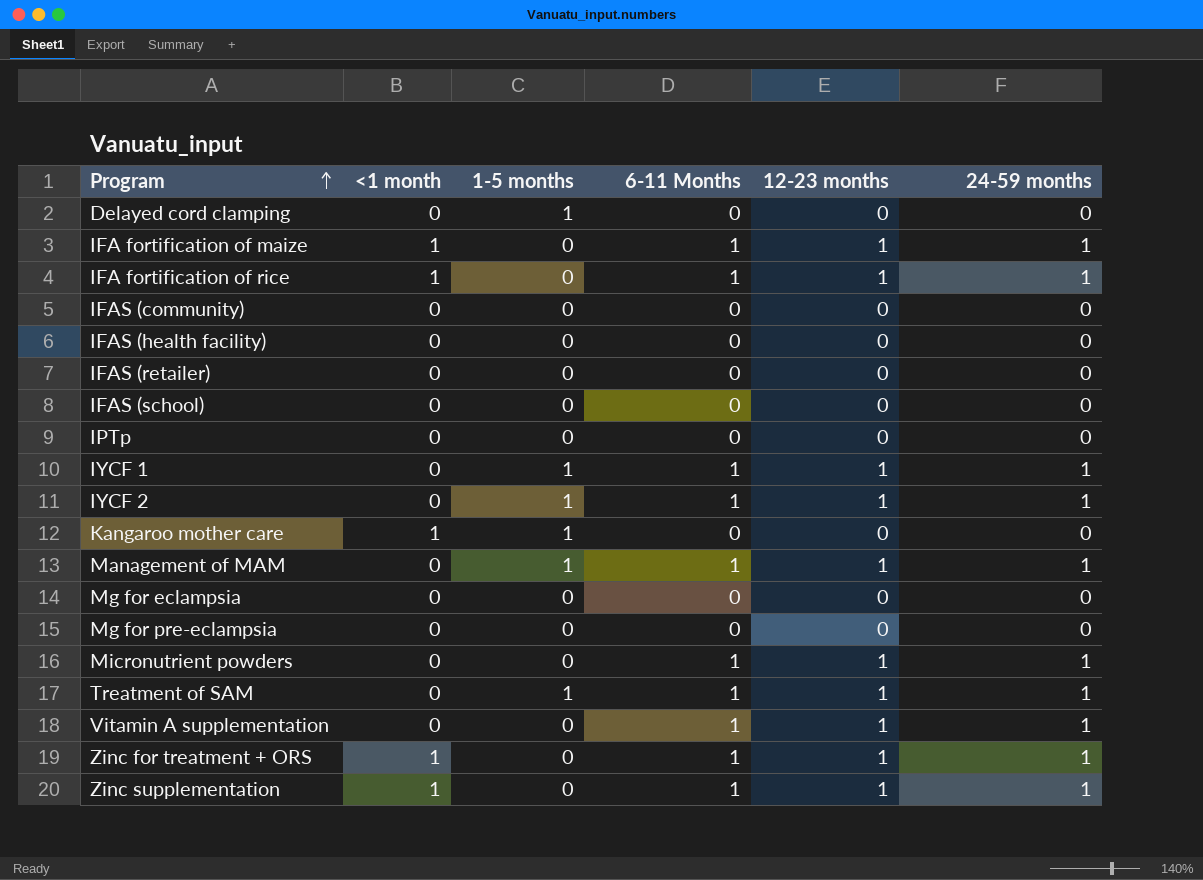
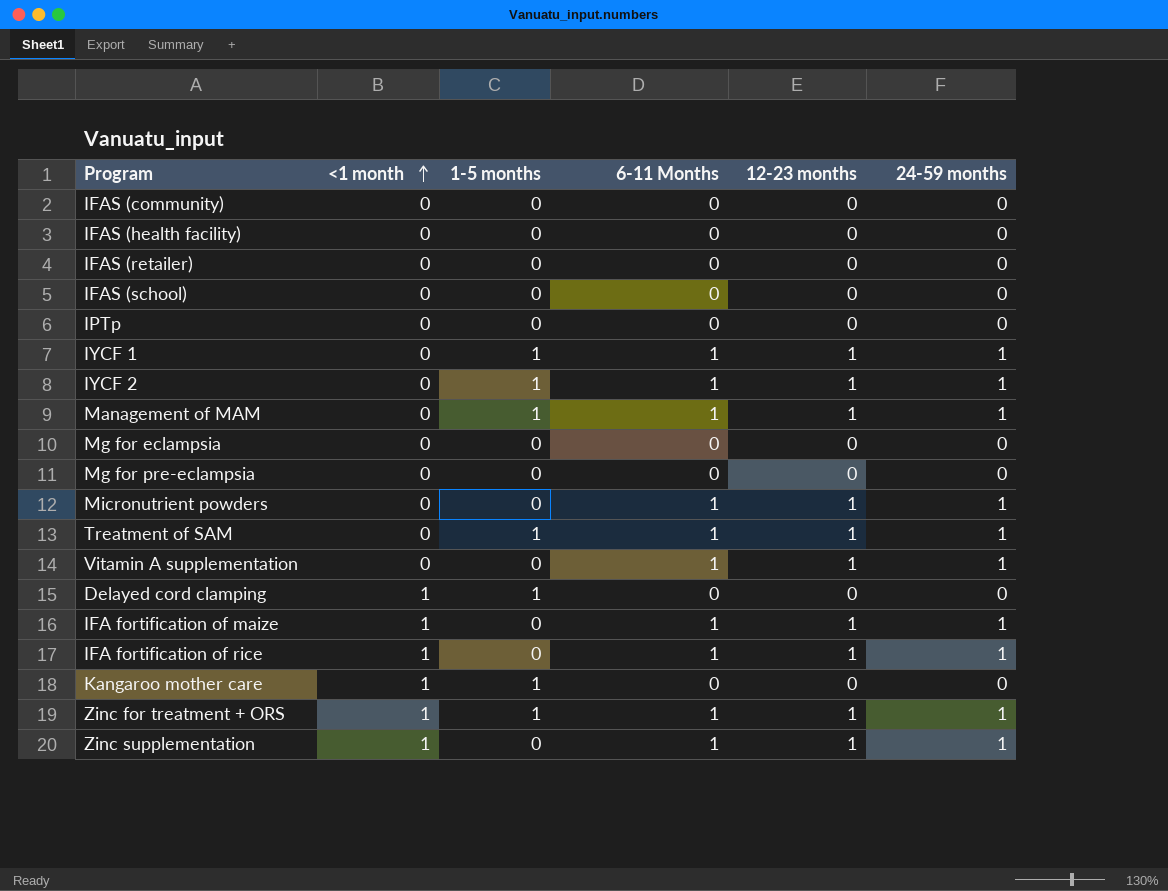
row order: Program ascending -> <1 month ascending
Delayed cord clamping | <1 month: 0 -> 1
Zinc for treatment + ORS | 1-5 months: 0 -> 1

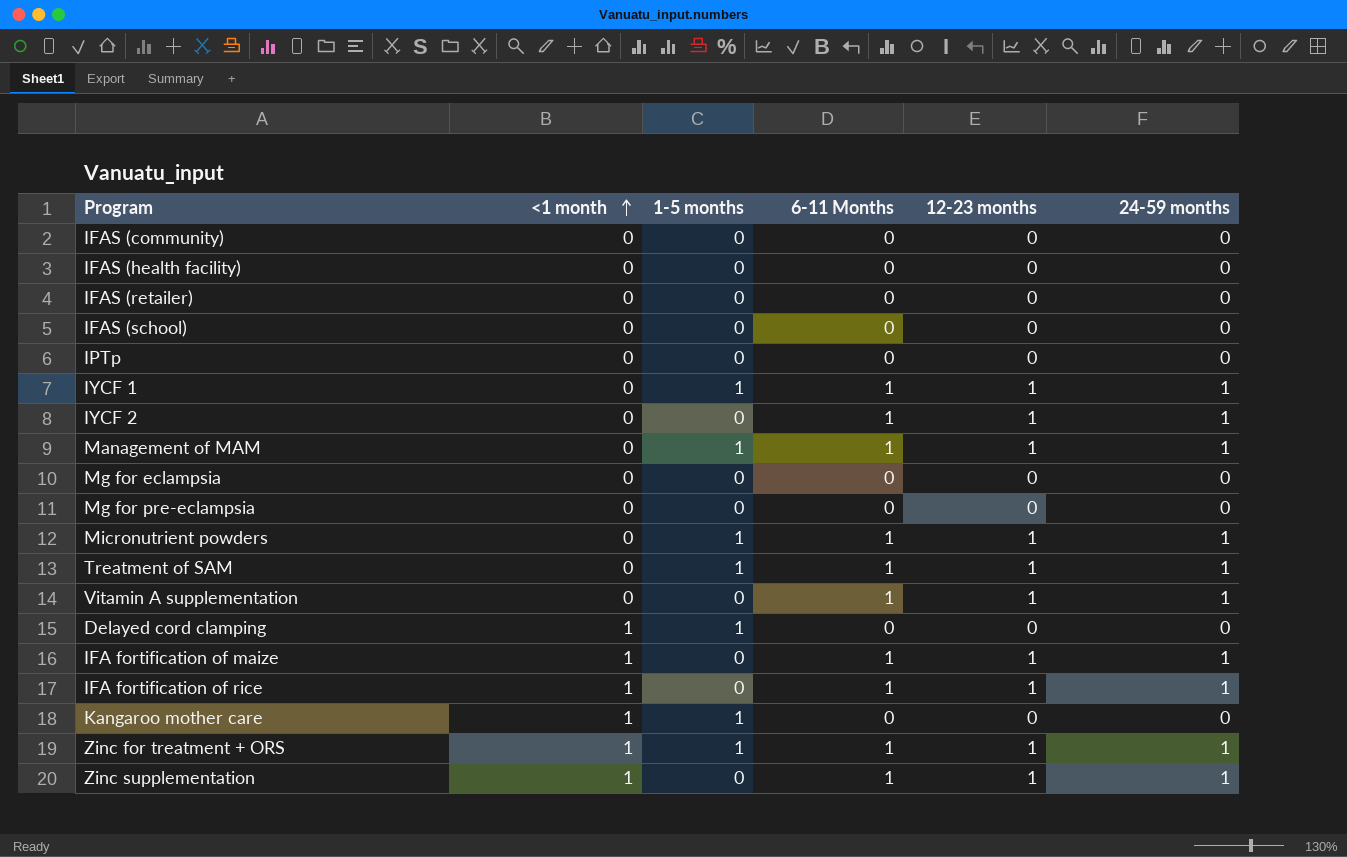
IYCF 2 | 1-5 months: 1 -> 0
Micronutrient powders | 1-5 months: 0 -> 1

